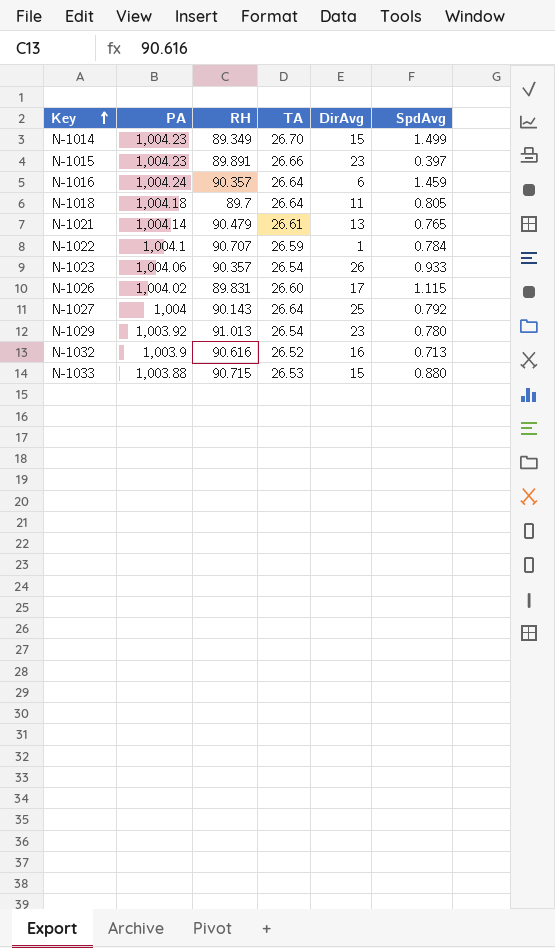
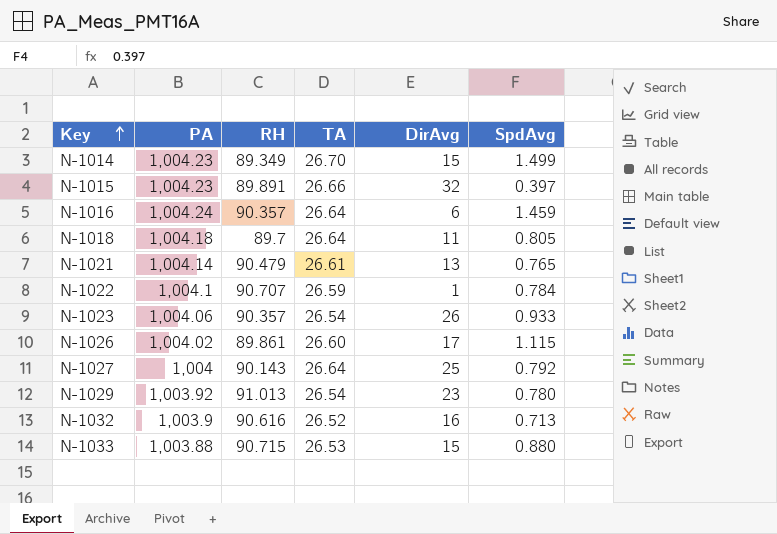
N-1015 | DirAvg: 23 -> 32
N-1026 | RH: 89.831 -> 89.861

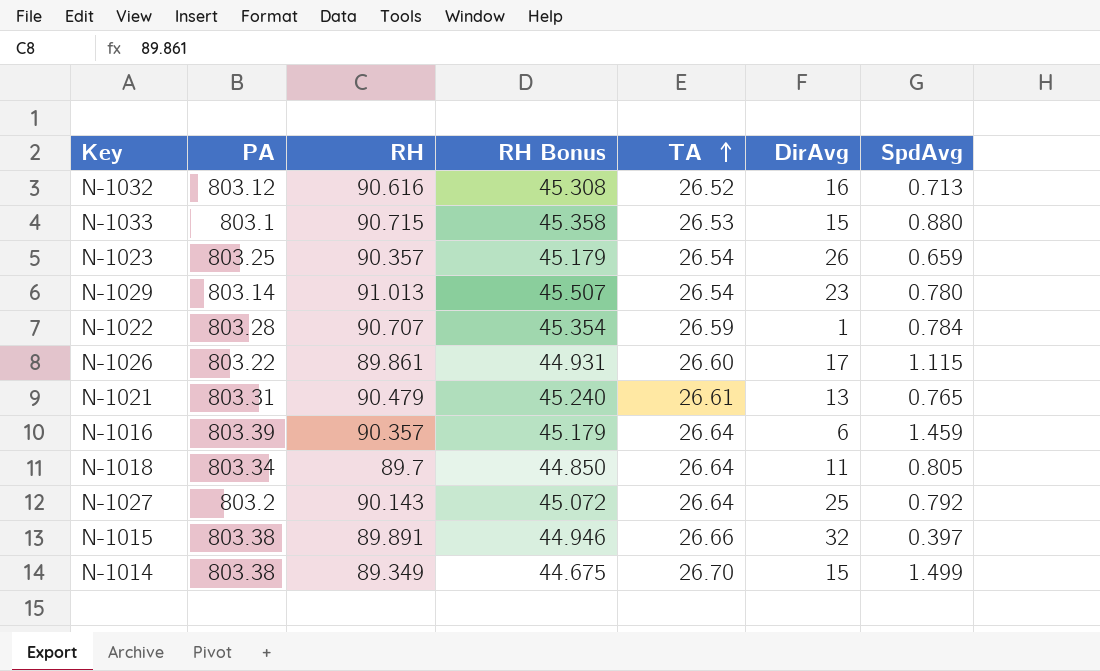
row order: Key ascending -> TA ascending
column RH Bonus | formula: none -> [RH] * 0.5
N-1032 | PA: 1,003.9 -> 803.12
N-1033 | PA: 1,003.88 -> 803.1
N-1023 | PA: 1,004.06 -> 803.25
N-1023 | SpdAvg: 0.933 -> 0.659
N-1029 | PA: 1,003.92 -> 803.14
N-1022 | PA: 1,004.1 -> 803.28
N-1026 | PA: 1,004.02 -> 803.22
N-1021 | PA: 1,004.14 -> 803.31
N-1016 | PA: 1,004.24 -> 803.39
N-1018 | PA: 1,004.18 -> 803.34
N-1027 | PA: 1,004 -> 803.2
N-1015 | PA: 1,004.23 -> 803.38
N-1014 | PA: 1,004.23 -> 803.38

